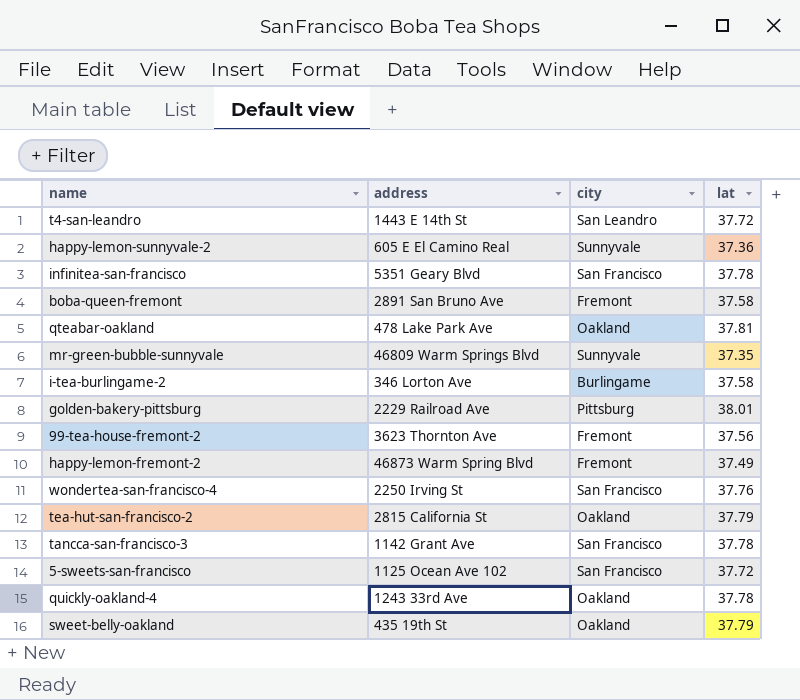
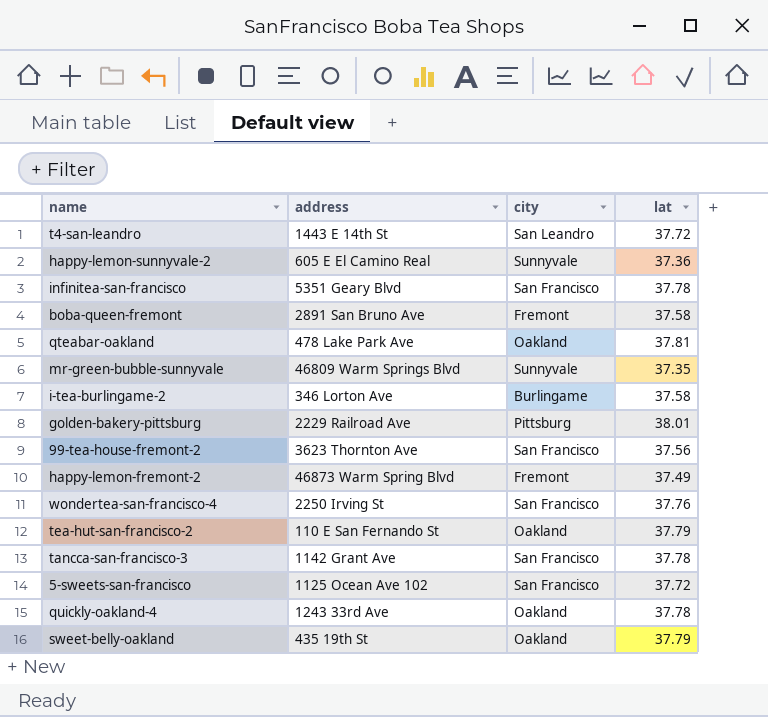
99-tea-house-fremont-2 | city: Fremont -> San Francisco
tea-hut-san-francisco-2 | address: 2815 California St -> 110 E San Fernando St

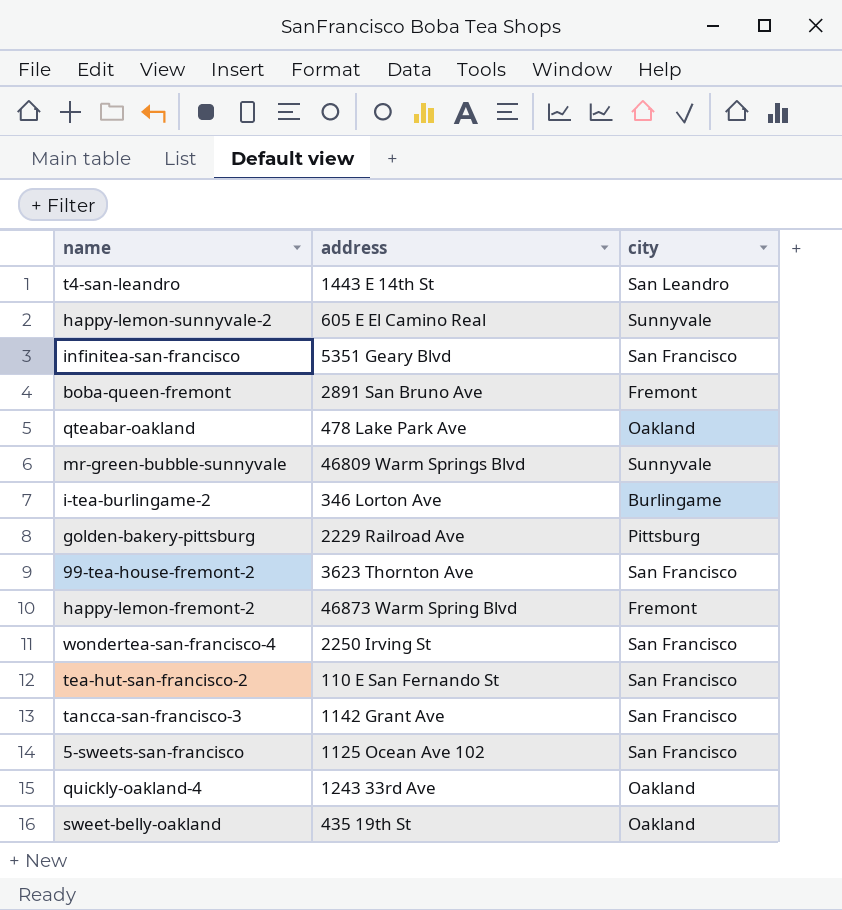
column lat | position: 4 -> none
tea-hut-san-francisco-2 | city: Oakland -> San Francisco

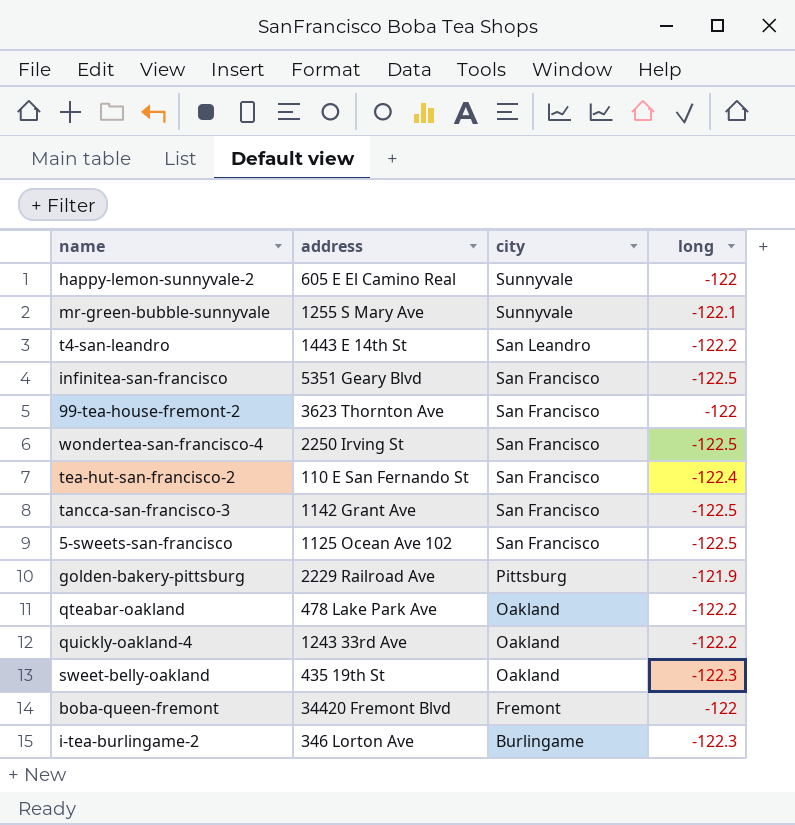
row order: none -> city descending
column long | position: none -> 4
row happy-lemon-fremont-2: 46873 Warm Spring Blvd | Fremont -> none
mr-green-bubble-sunnyvale | address: 46809 Warm Springs Blvd -> 1255 S Mary Ave
boba-queen-fremont | address: 2891 San Bruno Ave -> 34420 Fremont Blvd

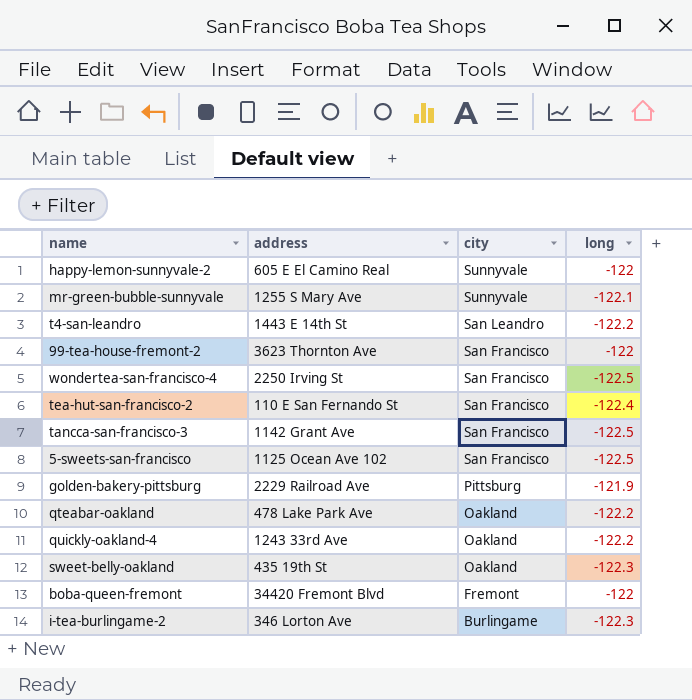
row infinitea-san-francisco: 5351 Geary Blvd | San Francisco | -122.5 -> none

